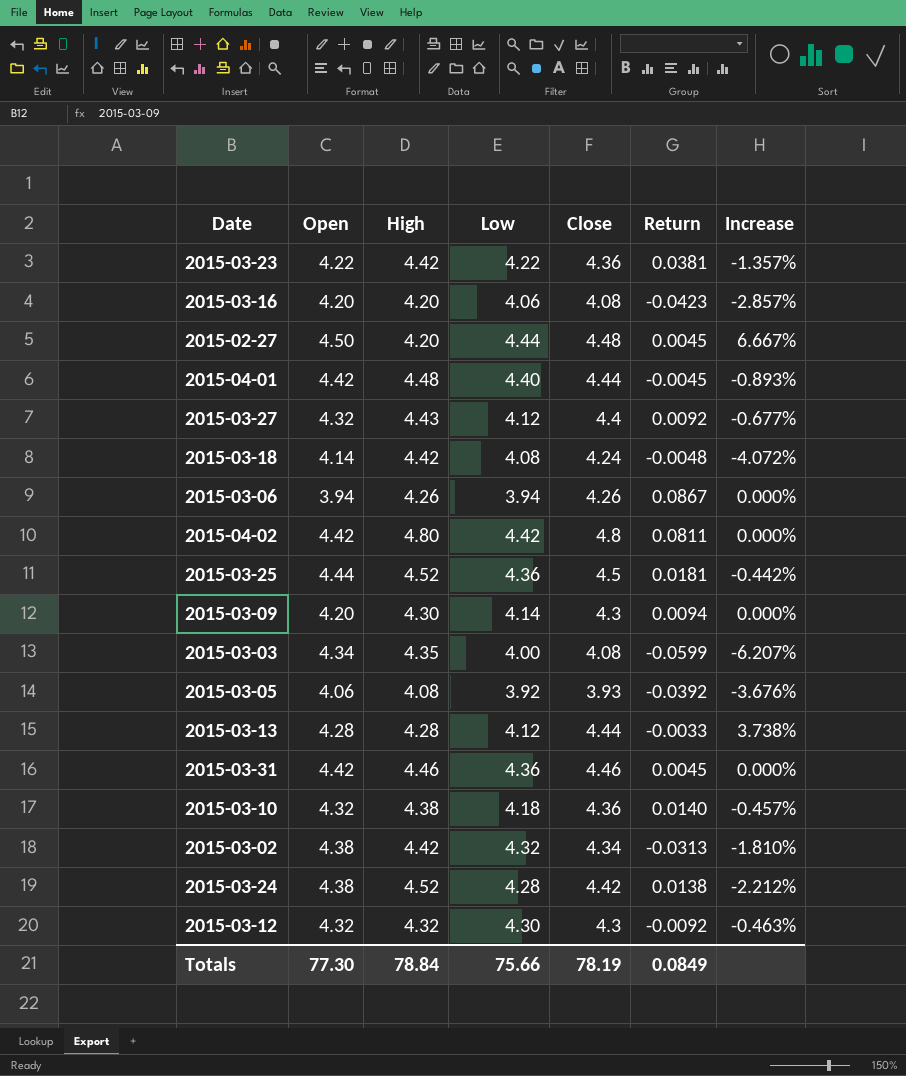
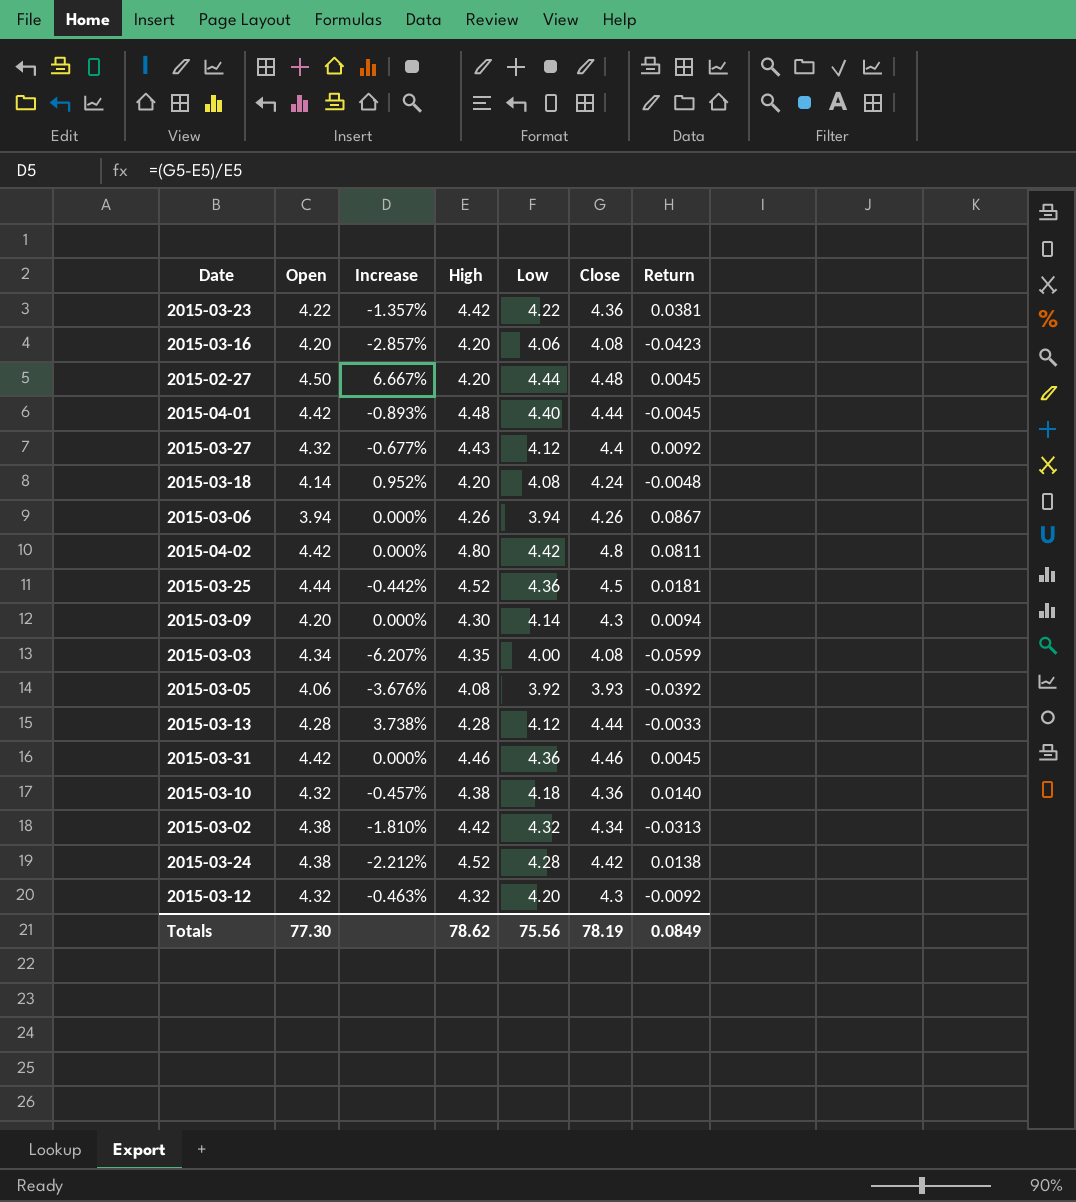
column Increase | position: 7 -> 3
2015-03-18 | Increase: -4.072% -> 0.952%
2015-03-18 | High: 4.42 -> 4.20
2015-03-12 | Low: 4.30 -> 4.20
Totals | High: 78.84 -> 78.62
Totals | Low: 75.66 -> 75.56

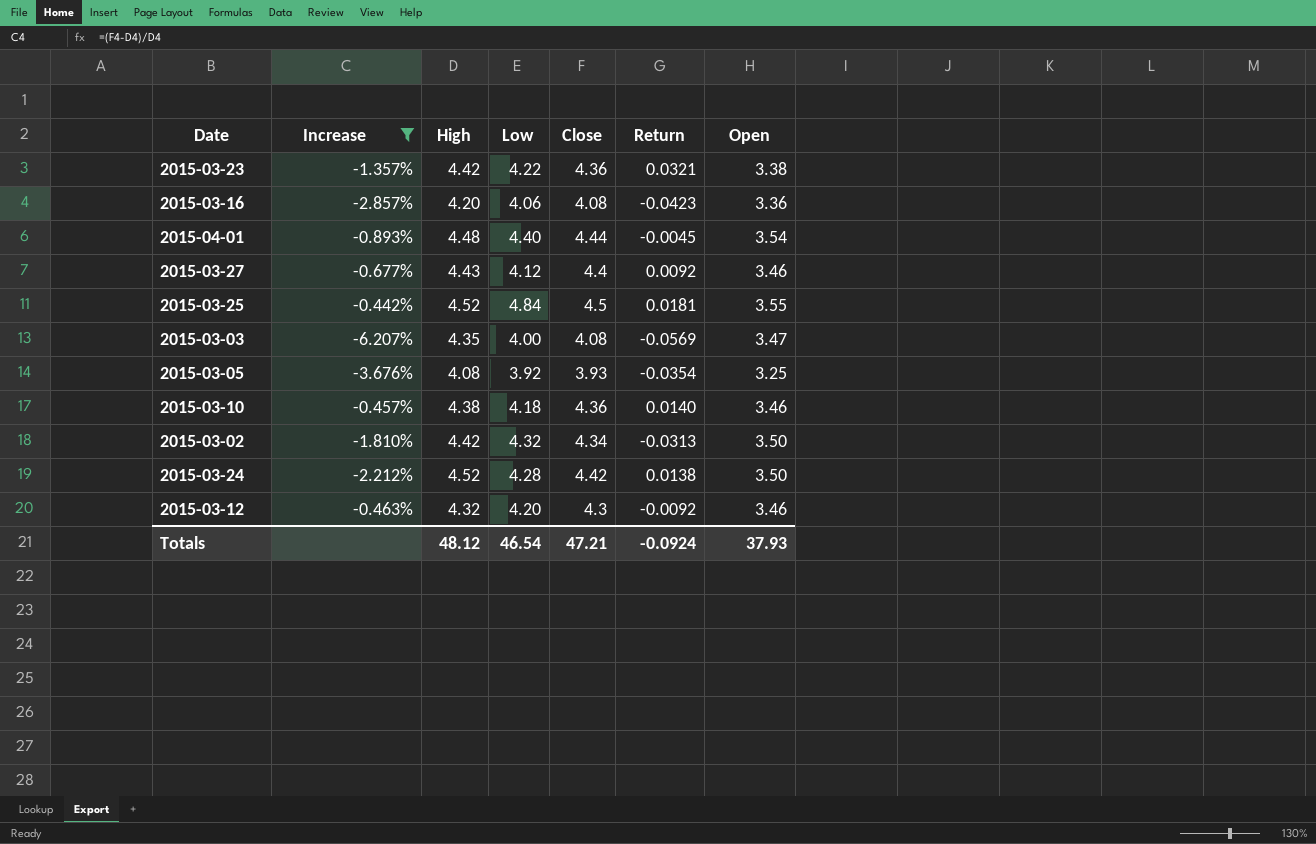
filter: none -> Increase <= -0.442%
column Open | position: 2 -> 7
2015-03-23 | Return: 0.0381 -> 0.0321
2015-03-23 | Open: 4.22 -> 3.38
2015-03-16 | Open: 4.20 -> 3.36
2015-04-01 | Open: 4.42 -> 3.54
2015-03-27 | Open: 4.32 -> 3.46
2015-03-25 | Low: 4.36 -> 4.84
2015-03-25 | Open: 4.44 -> 3.55
2015-03-03 | Return: -0.0599 -> -0.0569
2015-03-03 | Open: 4.34 -> 3.47
2015-03-05 | Return: -0.0392 -> -0.0354
2015-03-05 | Open: 4.06 -> 3.25
2015-03-10 | Open: 4.32 -> 3.46
2015-03-02 | Open: 4.38 -> 3.50
2015-03-24 | Open: 4.38 -> 3.50
2015-03-12 | Open: 4.32 -> 3.46
Totals | High: 78.62 -> 48.12
Totals | Low: 75.56 -> 46.54
Totals | Close: 78.19 -> 47.21
Totals | Return: 0.0849 -> -0.0924
Totals | Open: 77.30 -> 37.93

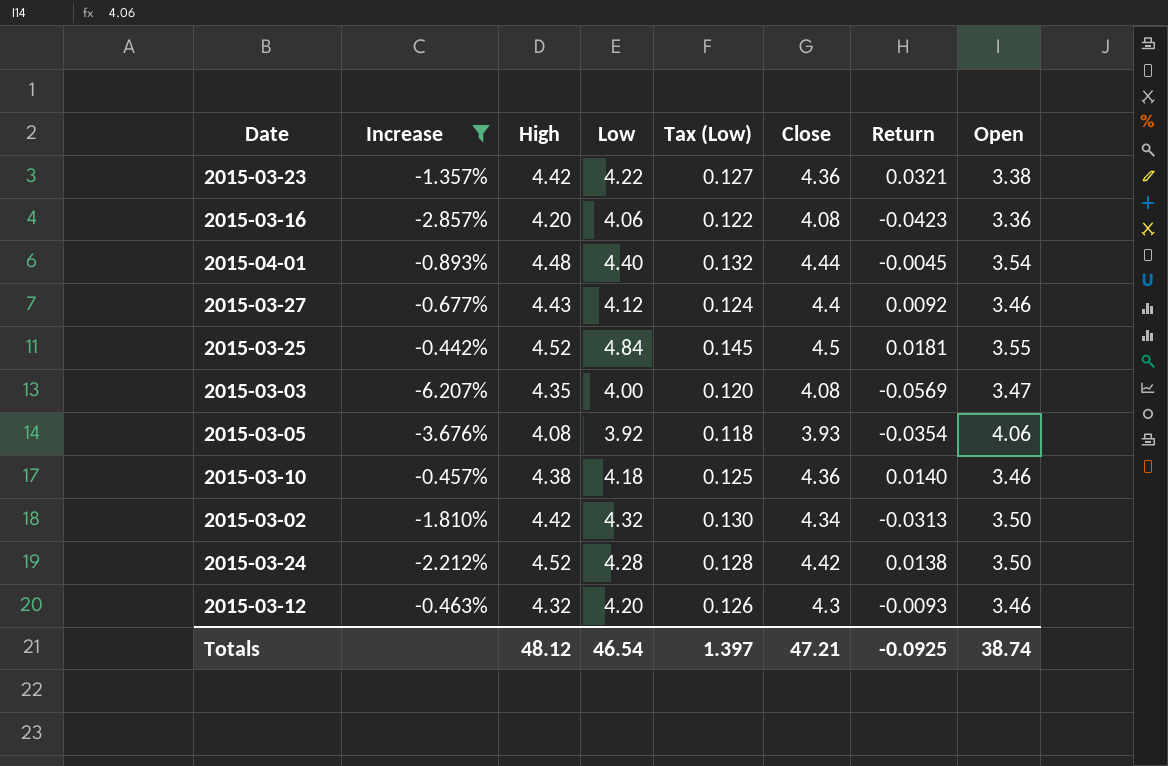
column Tax (Low) | formula: none -> [Low] * 0.03
2015-03-05 | Open: 3.25 -> 4.06
2015-03-12 | Return: -0.0092 -> -0.0093
Totals | Return: -0.0924 -> -0.0925
Totals | Open: 37.93 -> 38.74

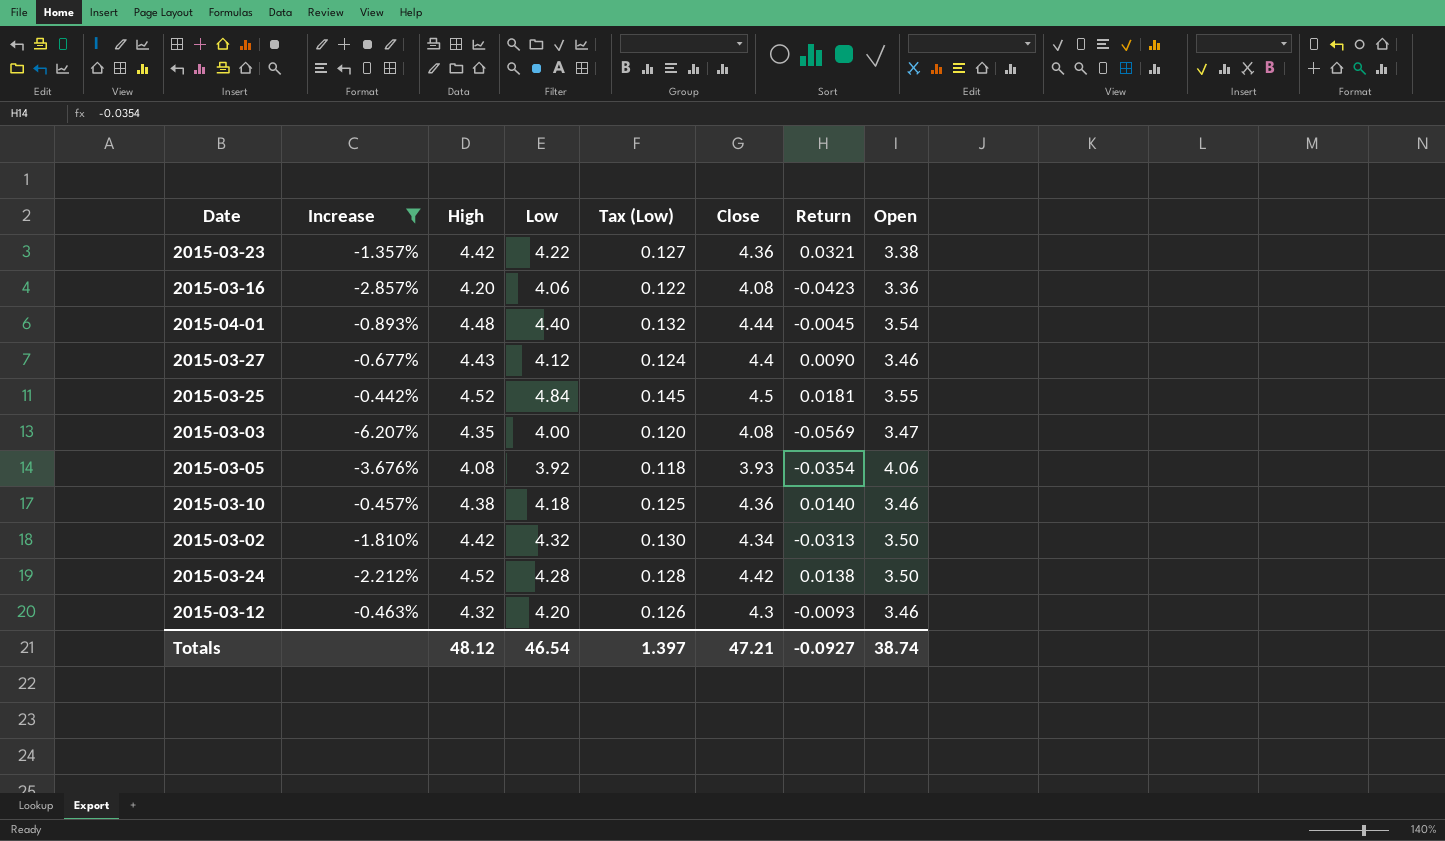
2015-03-27 | Return: 0.0092 -> 0.0090
Totals | Return: -0.0925 -> -0.0927

